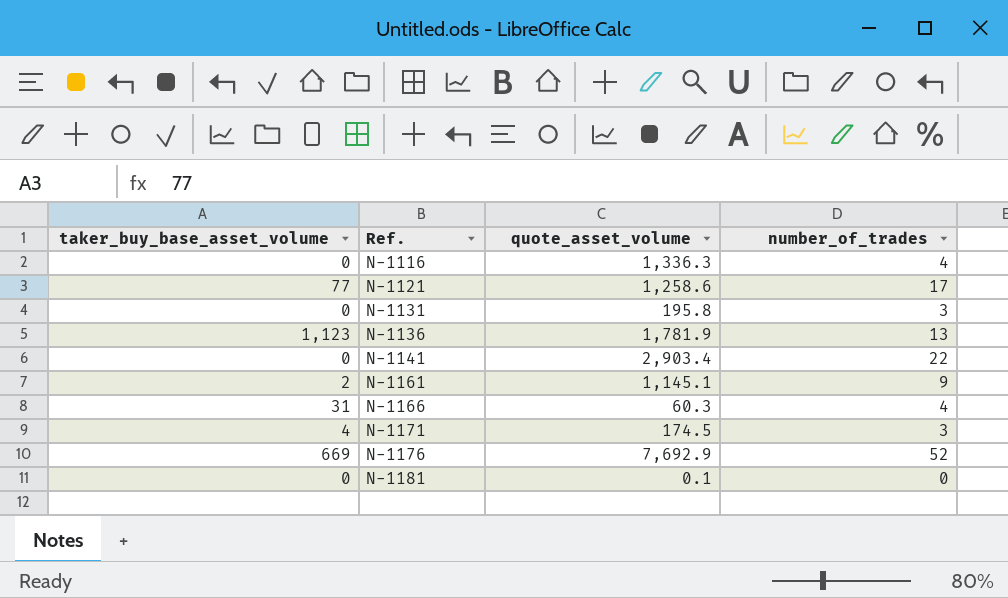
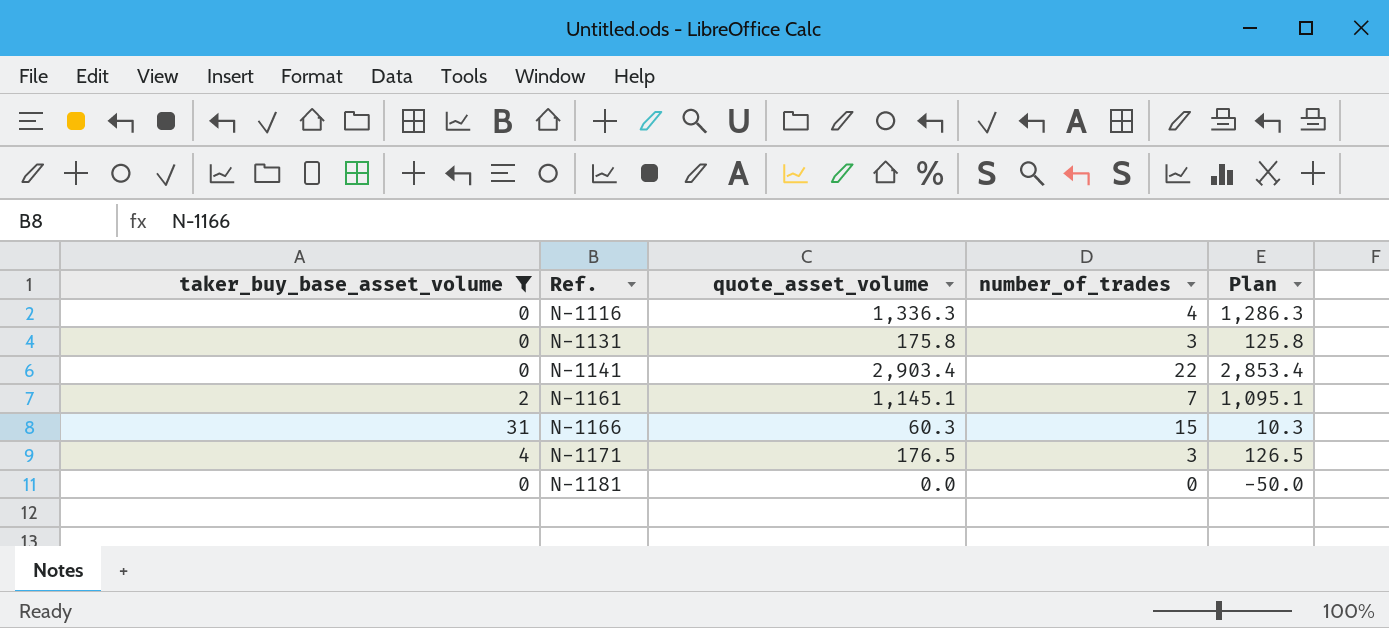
filter: none -> taker_buy_base_asset_volume <= 31
column Plan | formula: none -> [quote_asset_volume] - 50
N-1131 | quote_asset_volume: 195.8 -> 175.8
N-1161 | number_of_trades: 9 -> 7
N-1166 | number_of_trades: 4 -> 15
N-1171 | quote_asset_volume: 174.5 -> 176.5
N-1181 | quote_asset_volume: 0.1 -> 0.0

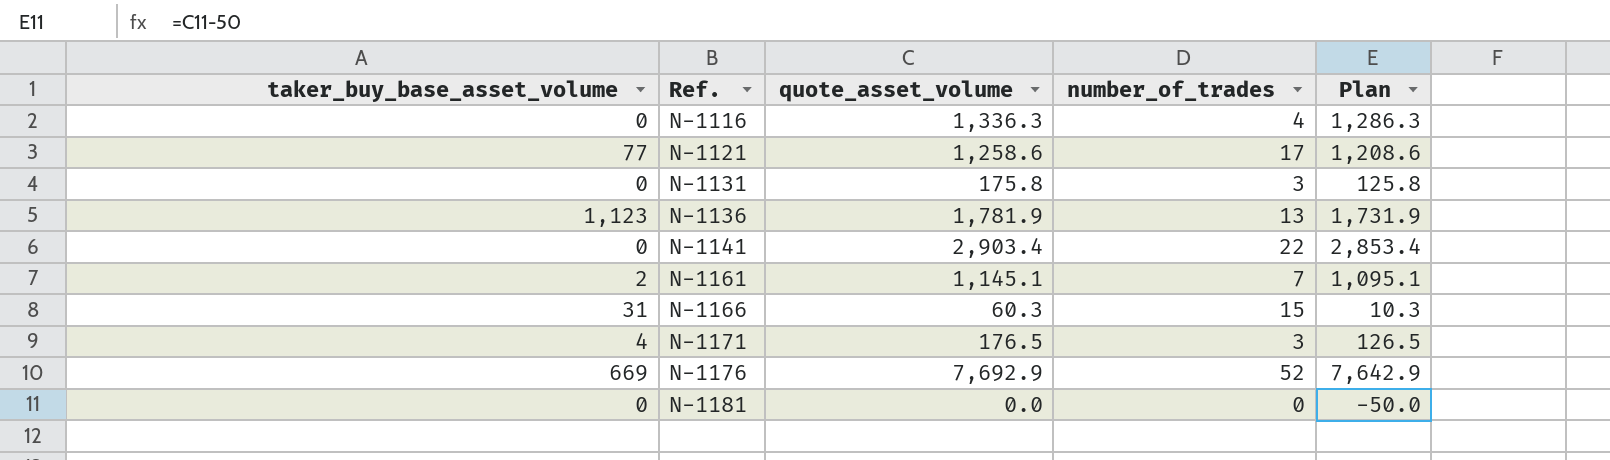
filter: taker_buy_base_asset_volume <= 31 -> none

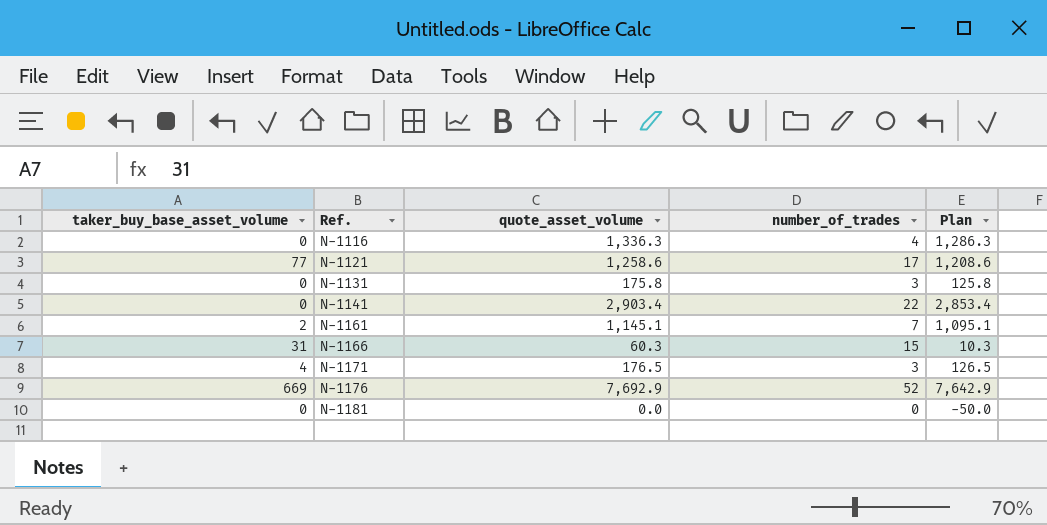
row N-1136: 1,123 | 1,781.9 | 13 | 1,731.9 -> none

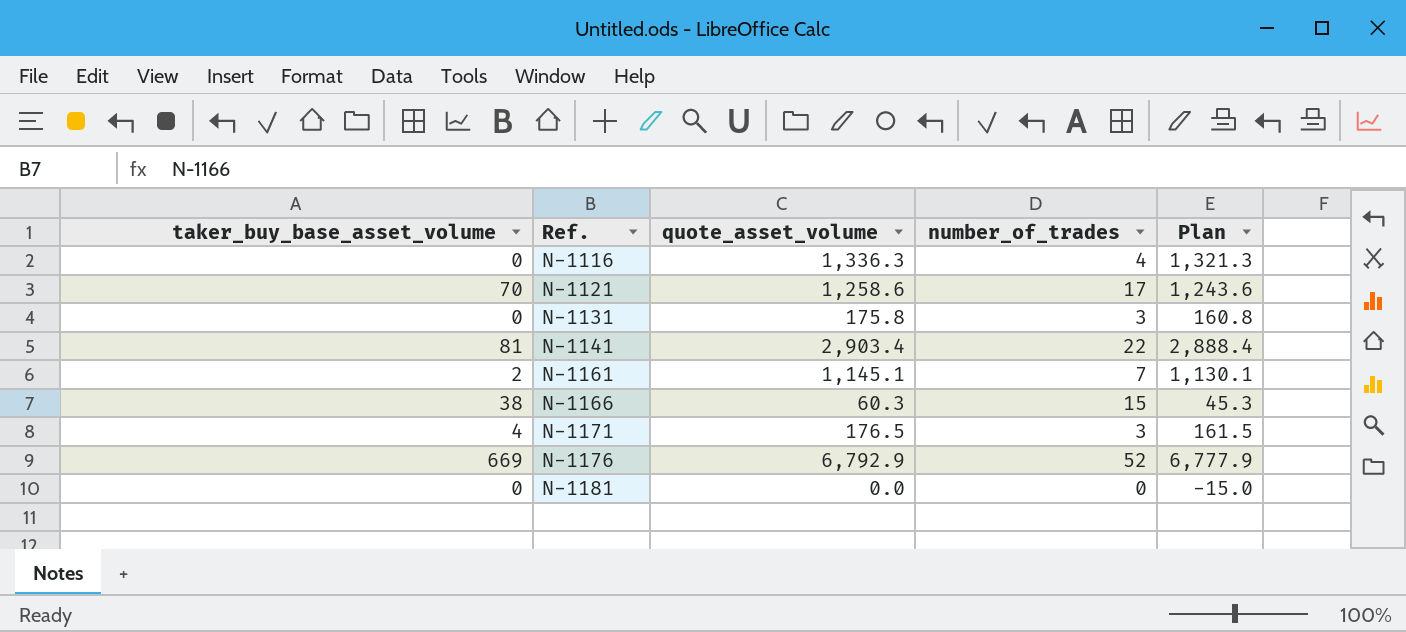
column Plan | formula: [quote_asset_volume] - 50 -> [quote_asset_volume] - 15
N-1121 | taker_buy_base_asset_volume: 77 -> 70
N-1141 | taker_buy_base_asset_volume: 0 -> 81
N-1166 | taker_buy_base_asset_volume: 31 -> 38
N-1176 | quote_asset_volume: 7,692.9 -> 6,792.9

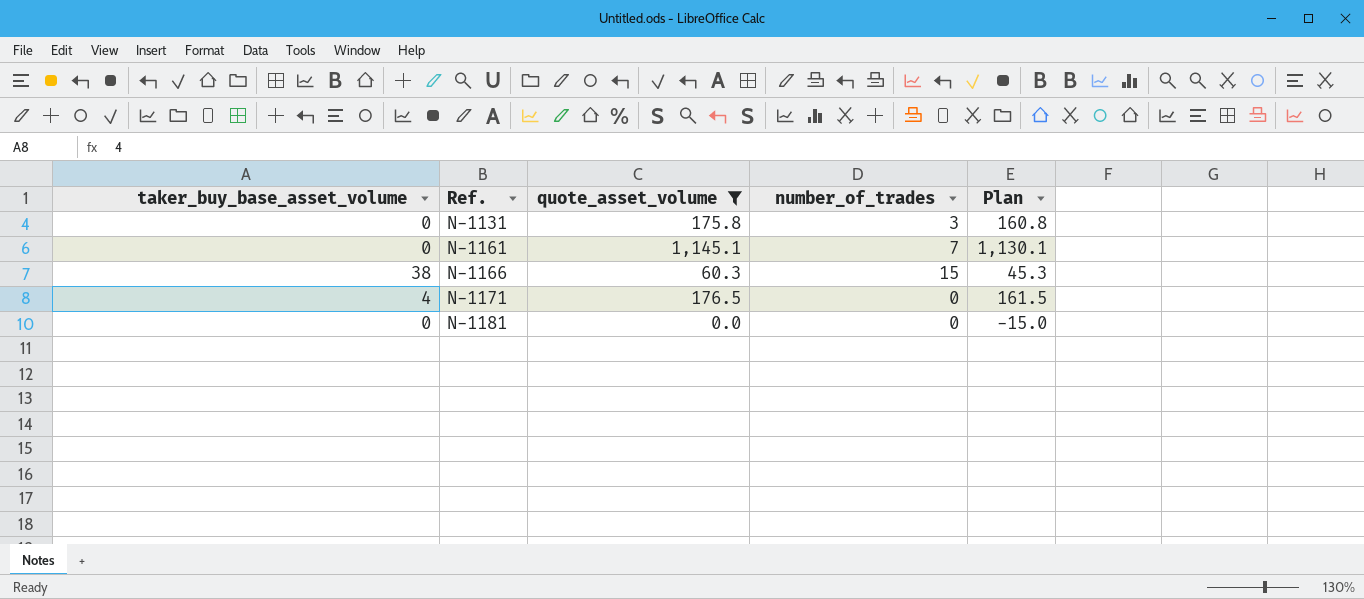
filter: none -> quote_asset_volume <= 1,145.1
N-1161 | taker_buy_base_asset_volume: 2 -> 0
N-1171 | number_of_trades: 3 -> 0

